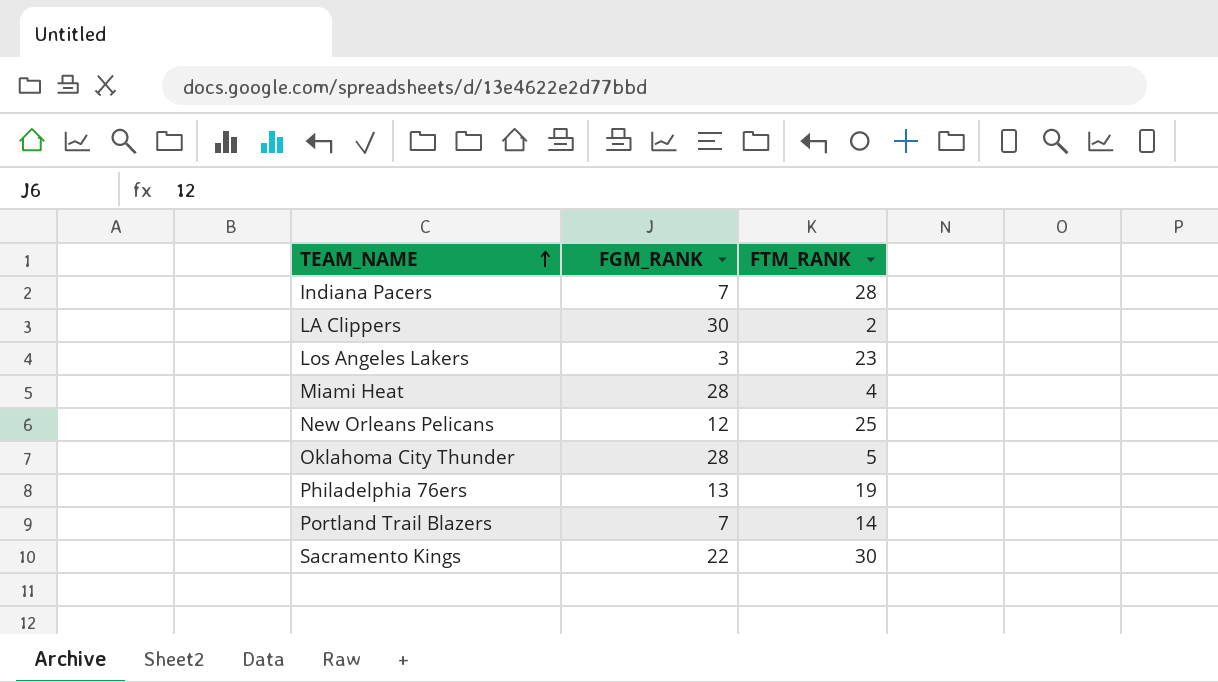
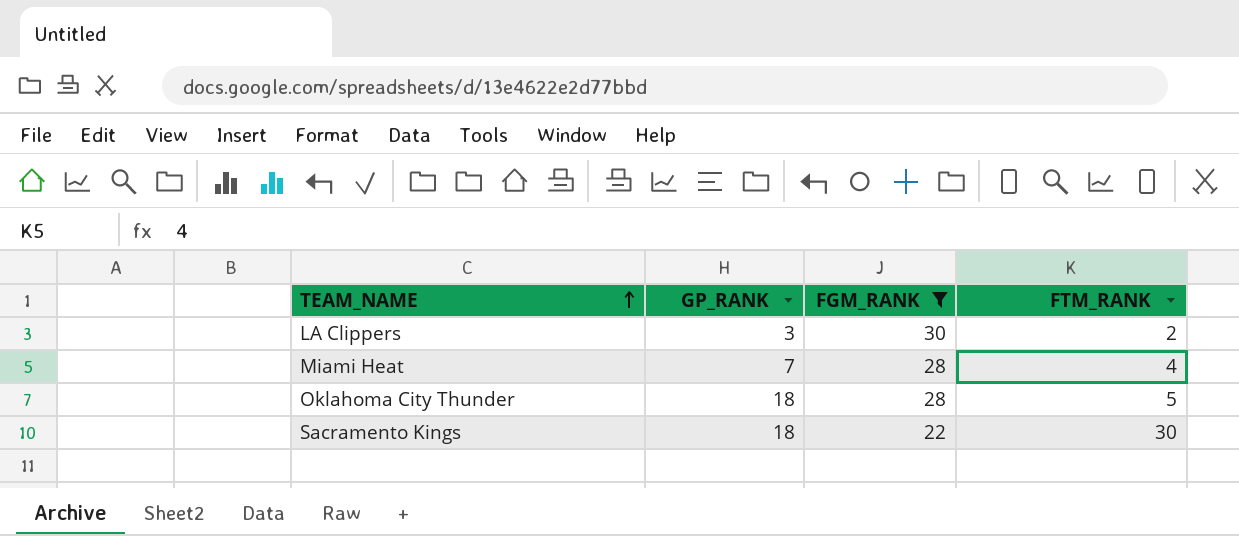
filter: none -> FGM_RANK >= 22
column GP_RANK | position: none -> 2

